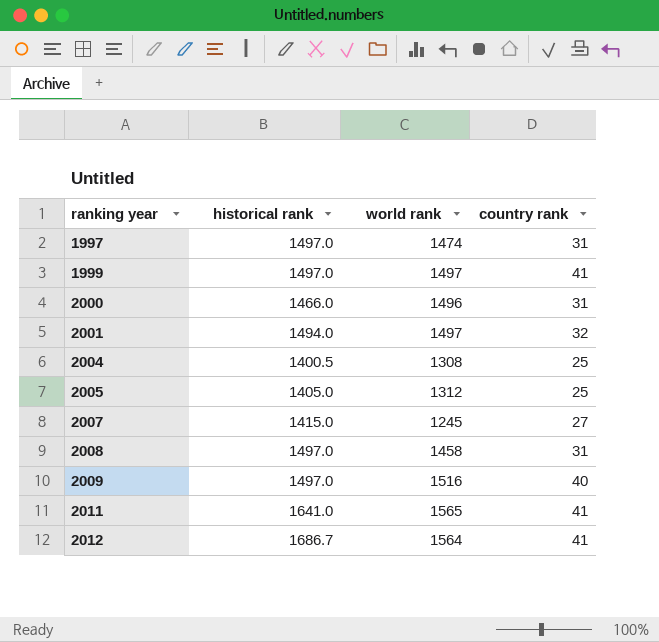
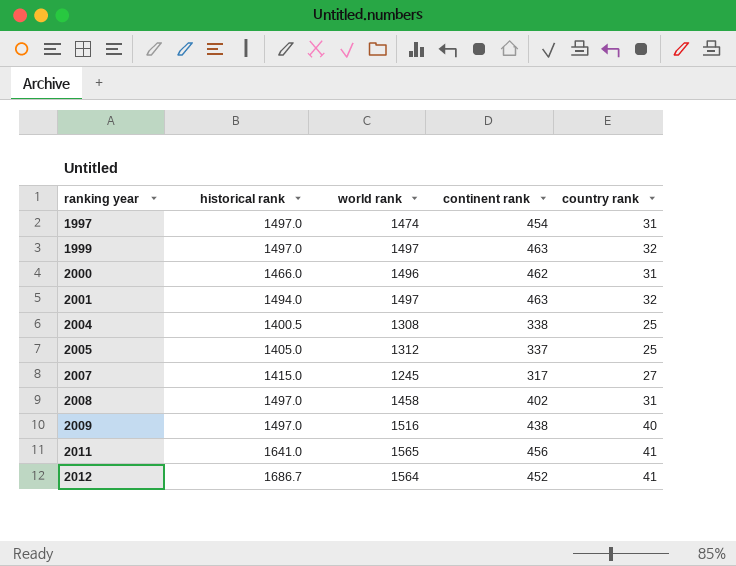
column continent rank | position: none -> 4
1999 | country rank: 41 -> 32

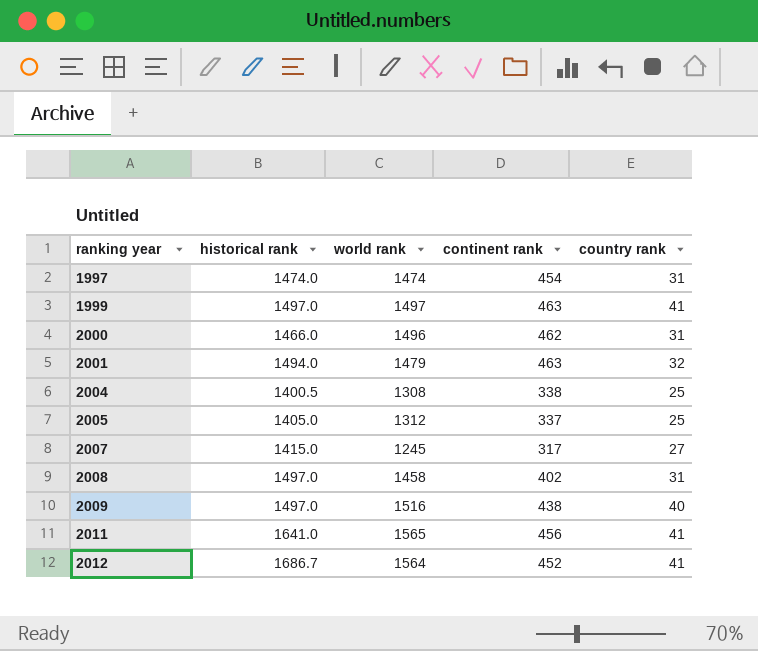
1997 | historical rank: 1497.0 -> 1474.0
1999 | country rank: 32 -> 41
2001 | world rank: 1497 -> 1479

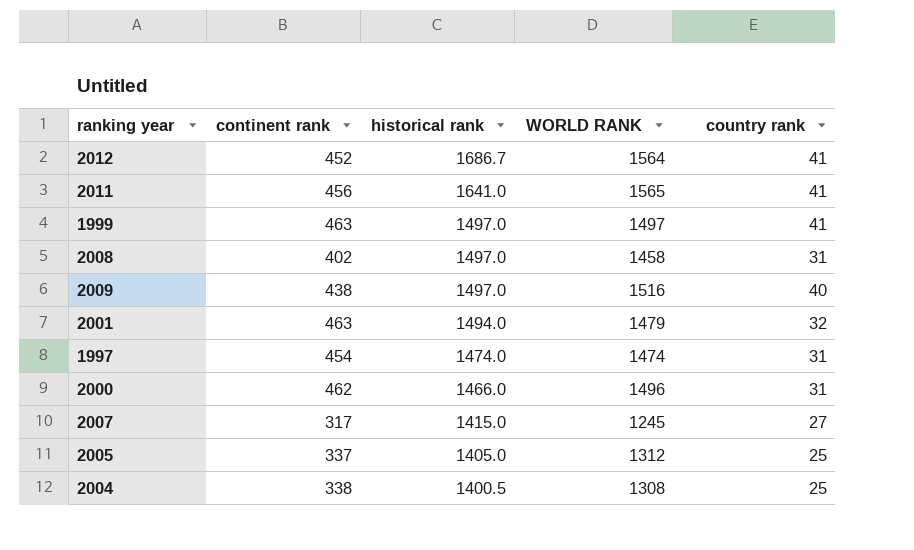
row order: ranking year ascending -> historical rank descending
column continent rank | position: 4 -> 2
column name: world rank -> WORLD RANK

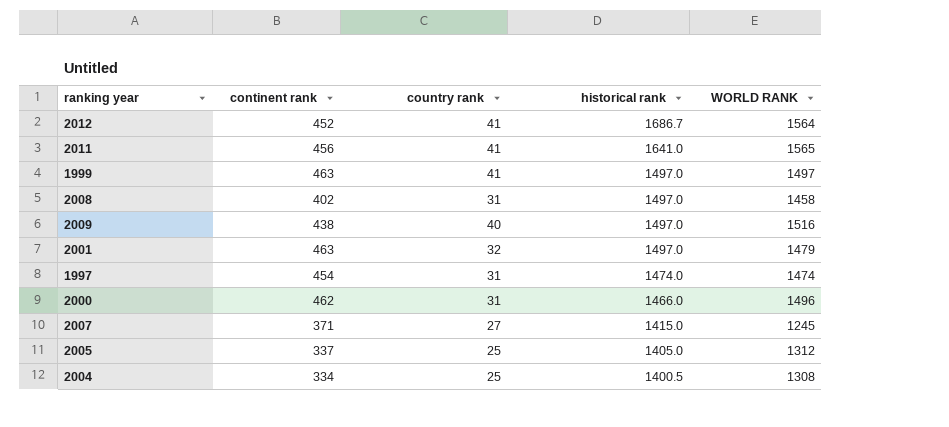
column country rank | position: 5 -> 3
2001 | historical rank: 1494.0 -> 1497.0
2007 | continent rank: 317 -> 371
2004 | continent rank: 338 -> 334

